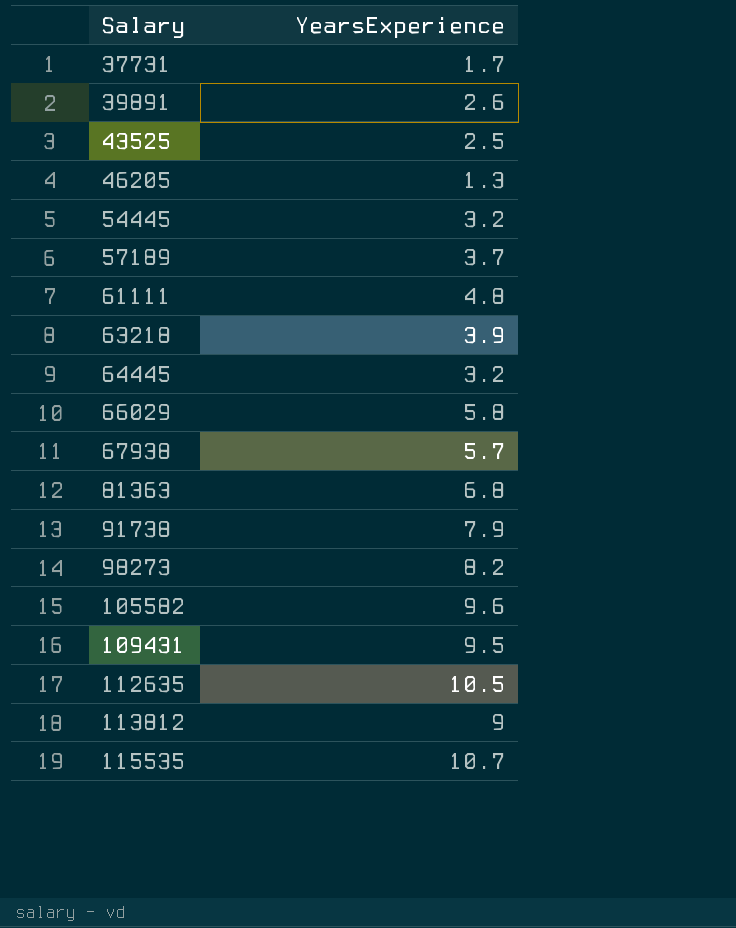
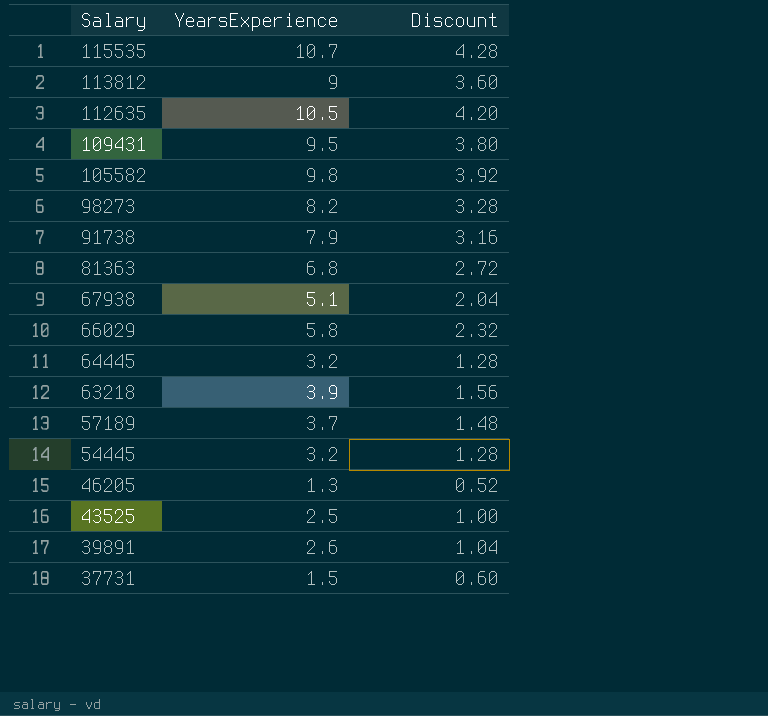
row order: Salary ascending -> Salary descending
column Discount | formula: none -> [YearsExperience] * 0.4
row 61111: 4.8 -> none
105582 | YearsExperience: 9.6 -> 9.8
67938 | YearsExperience: 5.7 -> 5.1
37731 | YearsExperience: 1.7 -> 1.5

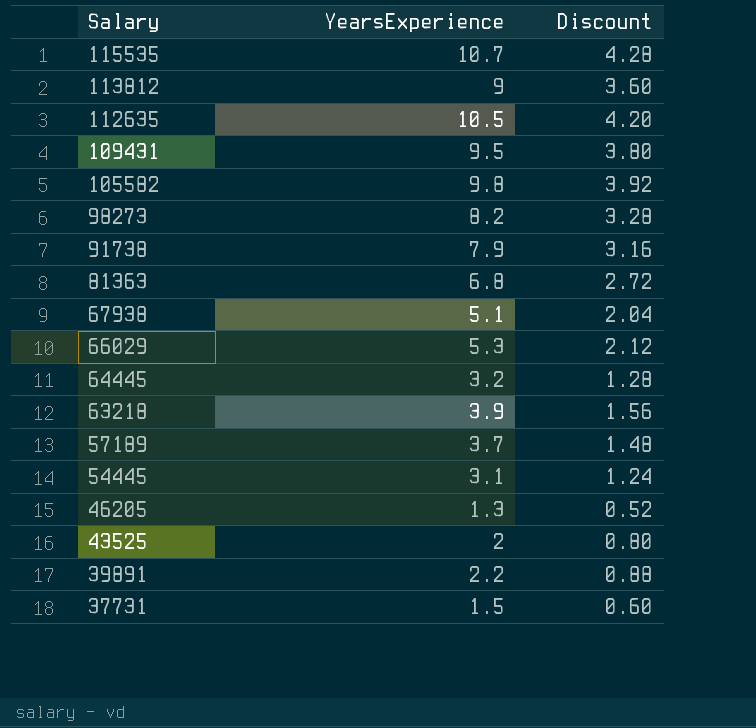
66029 | YearsExperience: 5.8 -> 5.3
66029 | Discount: 2.32 -> 2.12
54445 | YearsExperience: 3.2 -> 3.1
54445 | Discount: 1.28 -> 1.24
43525 | YearsExperience: 2.5 -> 2
43525 | Discount: 1.00 -> 0.80
39891 | YearsExperience: 2.6 -> 2.2
39891 | Discount: 1.04 -> 0.88

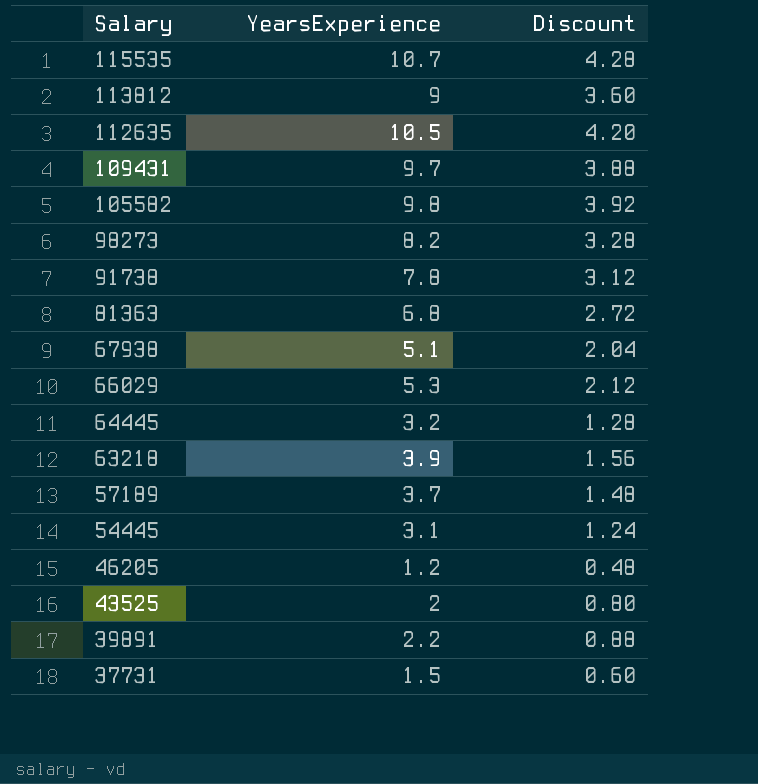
109431 | YearsExperience: 9.5 -> 9.7
109431 | Discount: 3.80 -> 3.88
91738 | YearsExperience: 7.9 -> 7.8
91738 | Discount: 3.16 -> 3.12
46205 | YearsExperience: 1.3 -> 1.2
46205 | Discount: 0.52 -> 0.48

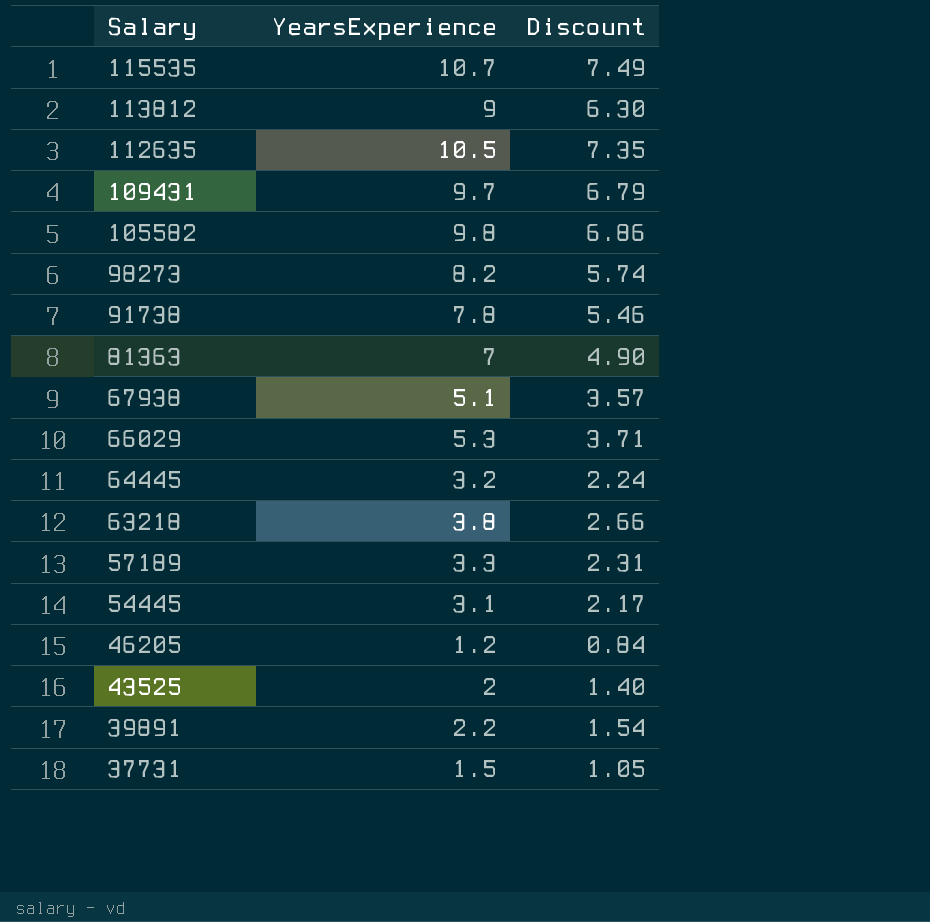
column Discount | formula: [YearsExperience] * 0.4 -> [YearsExperience] * 0.7
81363 | YearsExperience: 6.8 -> 7
63218 | YearsExperience: 3.9 -> 3.8
57189 | YearsExperience: 3.7 -> 3.3

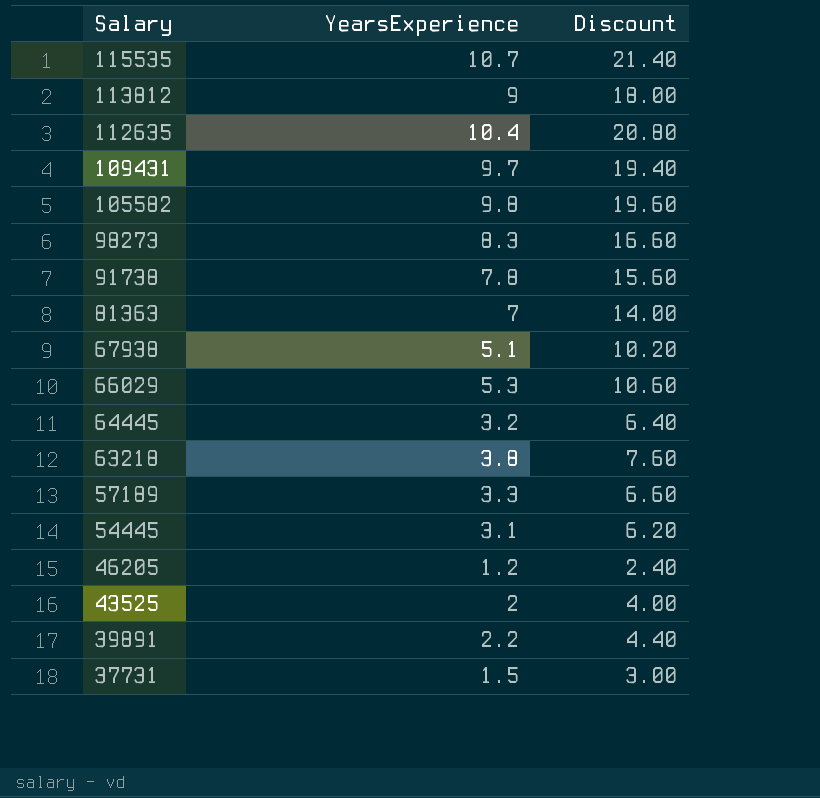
column Discount | formula: [YearsExperience] * 0.7 -> [YearsExperience] * 2
112635 | YearsExperience: 10.5 -> 10.4
98273 | YearsExperience: 8.2 -> 8.3

